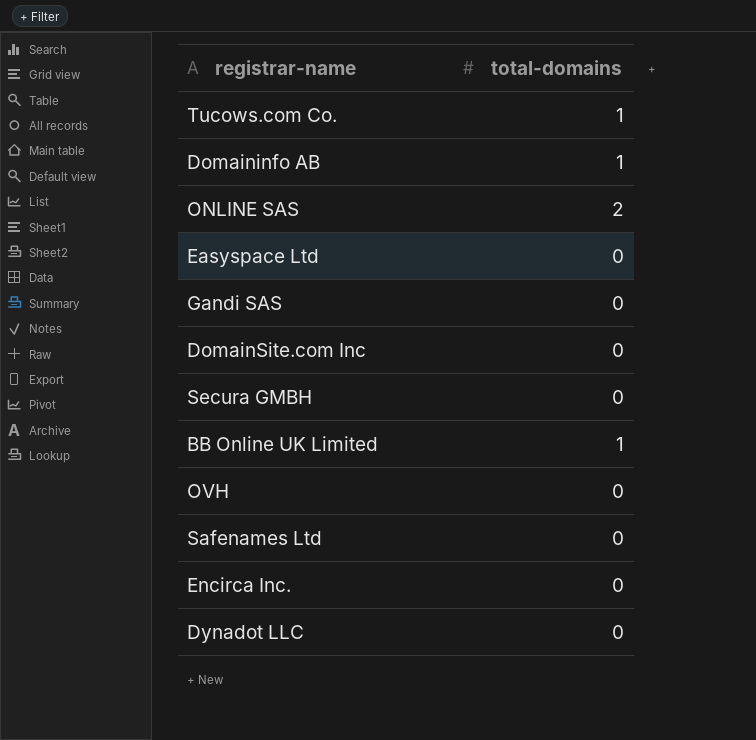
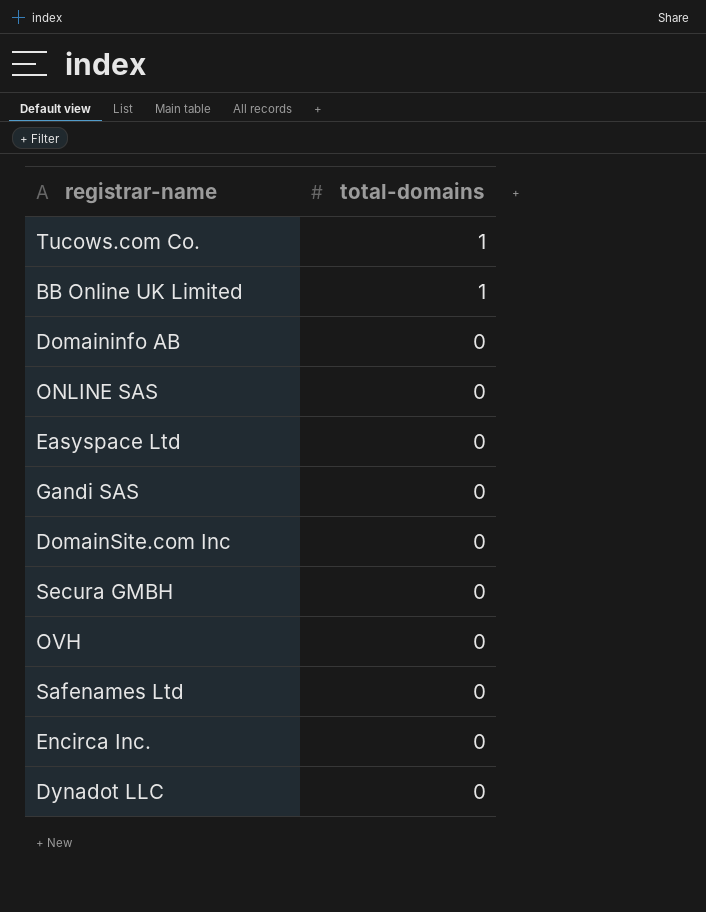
row order: none -> total-domains descending
Domaininfo AB | total-domains: 1 -> 0
ONLINE SAS | total-domains: 2 -> 0

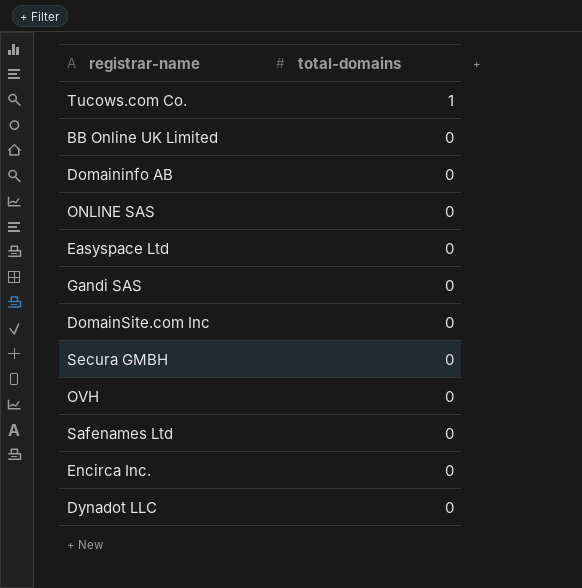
BB Online UK Limited | total-domains: 1 -> 0

